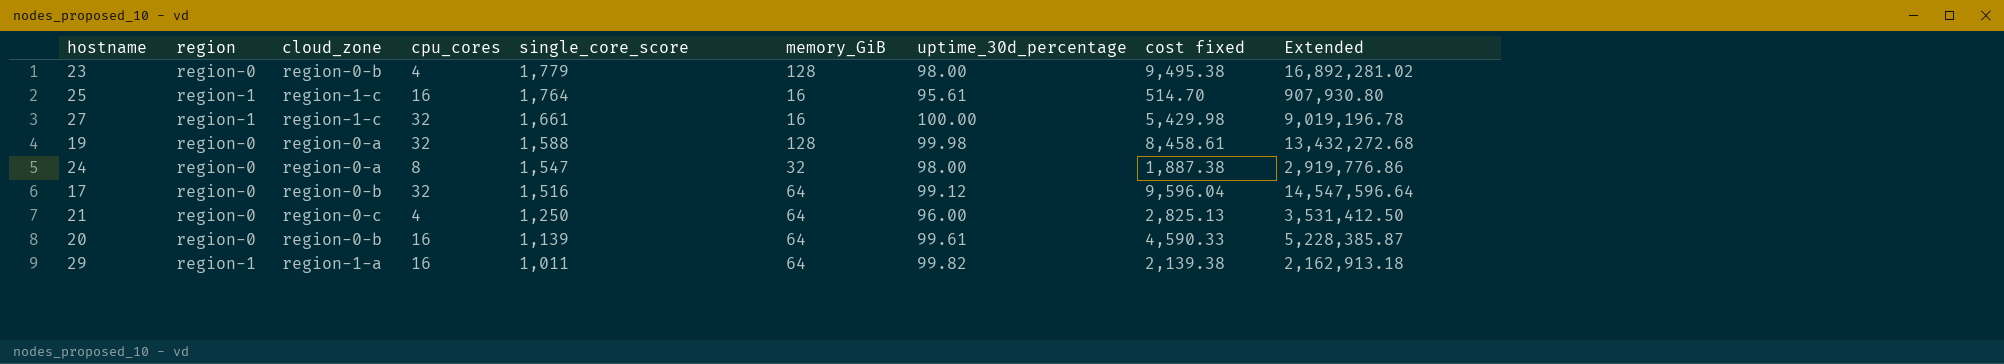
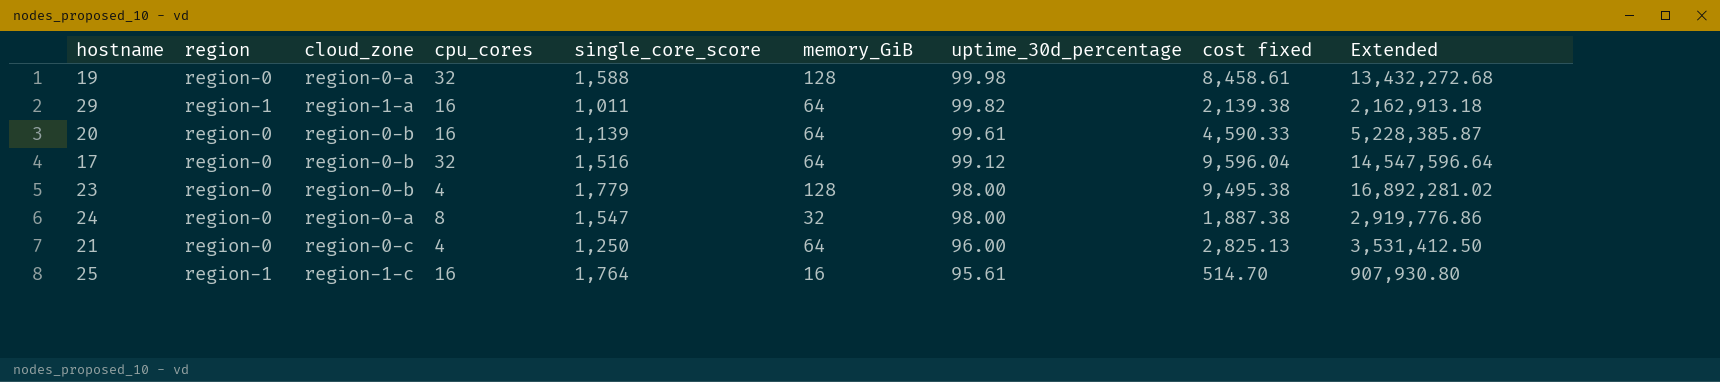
row order: single_core_score descending -> uptime_30d_percentage descending
row 27: region-1 | region-1-c | 32 | 1,661 | 16 | 100.00 | 5,429.98 | 9,019,196.78 -> none

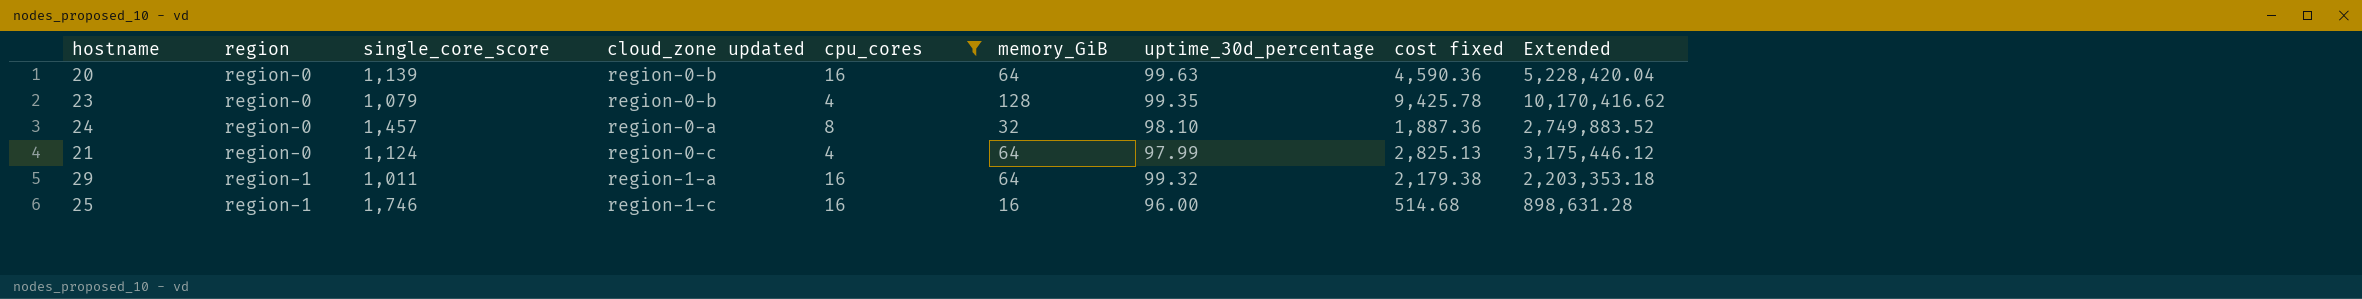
filter: none -> cpu_cores != 32
row order: uptime_30d_percentage descending -> region ascending
column single_core_score | position: 5 -> 3
column name: cloud_zone -> cloud_zone updated
20 | uptime_30d_percentage: 99.61 -> 99.63
20 | cost fixed: 4,590.33 -> 4,590.36
20 | Extended: 5,228,385.87 -> 5,228,420.04
23 | single_core_score: 1,779 -> 1,079
23 | uptime_30d_percentage: 98.00 -> 99.35
23 | cost fixed: 9,495.38 -> 9,425.78
23 | Extended: 16,892,281.02 -> 10,170,416.62
24 | single_core_score: 1,547 -> 1,457
24 | uptime_30d_percentage: 98.00 -> 98.10
24 | cost fixed: 1,887.38 -> 1,887.36
24 | Extended: 2,919,776.86 -> 2,749,883.52
21 | single_core_score: 1,250 -> 1,124
21 | uptime_30d_percentage: 96.00 -> 97.99
21 | Extended: 3,531,412.50 -> 3,175,446.12
29 | uptime_30d_percentage: 99.82 -> 99.32
29 | cost fixed: 2,139.38 -> 2,179.38
29 | Extended: 2,162,913.18 -> 2,203,353.18
25 | single_core_score: 1,764 -> 1,746
25 | uptime_30d_percentage: 95.61 -> 96.00
25 | cost fixed: 514.70 -> 514.68
25 | Extended: 907,930.80 -> 898,631.28

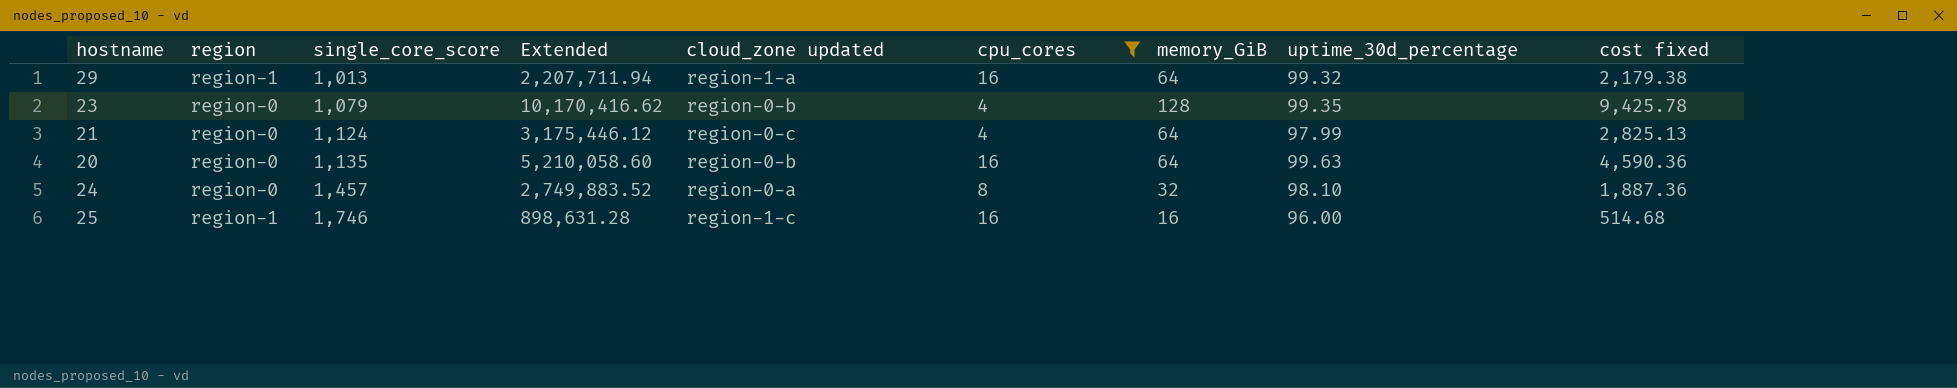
row order: region ascending -> single_core_score ascending
column Extended | position: 9 -> 4
29 | single_core_score: 1,011 -> 1,013
29 | Extended: 2,203,353.18 -> 2,207,711.94
20 | single_core_score: 1,139 -> 1,135
20 | Extended: 5,228,420.04 -> 5,210,058.60

